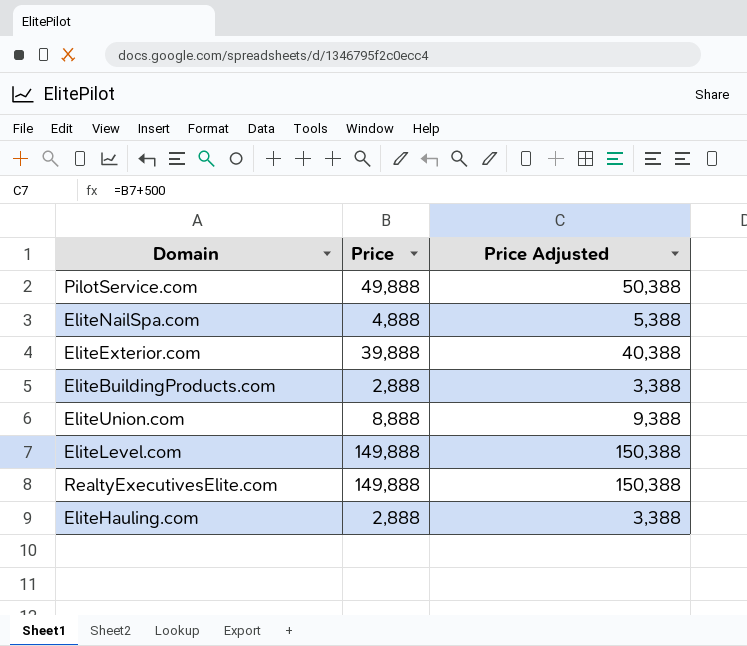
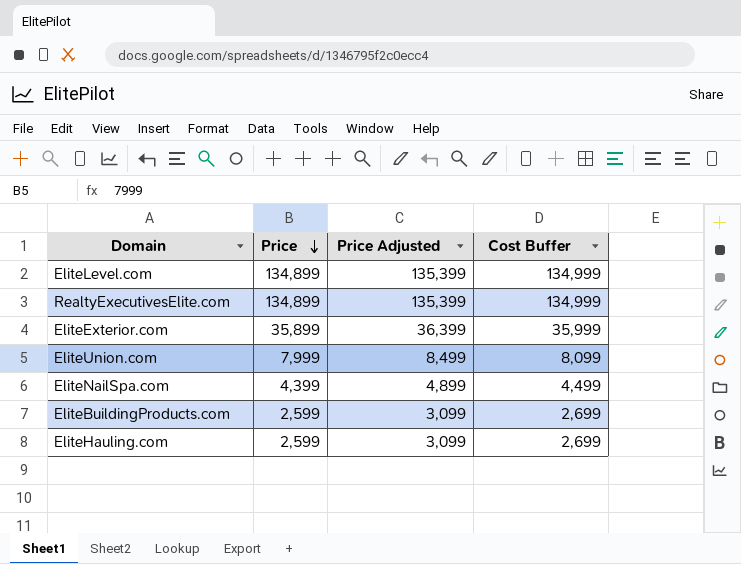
row order: none -> Price descending
column Cost Buffer | formula: none -> [Price] + 100
row PilotService.com: 49,888 | 50,388 -> none
EliteLevel.com | Price: 149,888 -> 134,899
EliteLevel.com | Price Adjusted: 150,388 -> 135,399
RealtyExecutivesElite.com | Price: 149,888 -> 134,899
RealtyExecutivesElite.com | Price Adjusted: 150,388 -> 135,399
EliteExterior.com | Price: 39,888 -> 35,899
EliteExterior.com | Price Adjusted: 40,388 -> 36,399
EliteUnion.com | Price: 8,888 -> 7,999
EliteUnion.com | Price Adjusted: 9,388 -> 8,499
EliteNailSpa.com | Price: 4,888 -> 4,399
EliteNailSpa.com | Price Adjusted: 5,388 -> 4,899
EliteBuildingProducts.com | Price: 2,888 -> 2,599
EliteBuildingProducts.com | Price Adjusted: 3,388 -> 3,099
EliteHauling.com | Price: 2,888 -> 2,599
EliteHauling.com | Price Adjusted: 3,388 -> 3,099

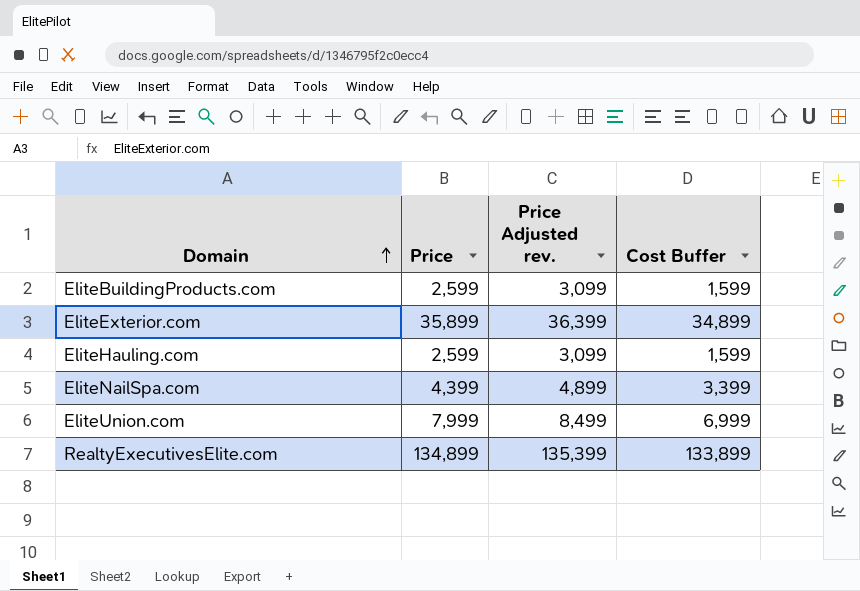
row order: Price descending -> Domain ascending
column name: Price Adjusted -> Price Adjusted rev.
column Cost Buffer | formula: [Price] + 100 -> [Price] - 1000
row EliteLevel.com: 134,899 | 135,399 | 134,999 -> none

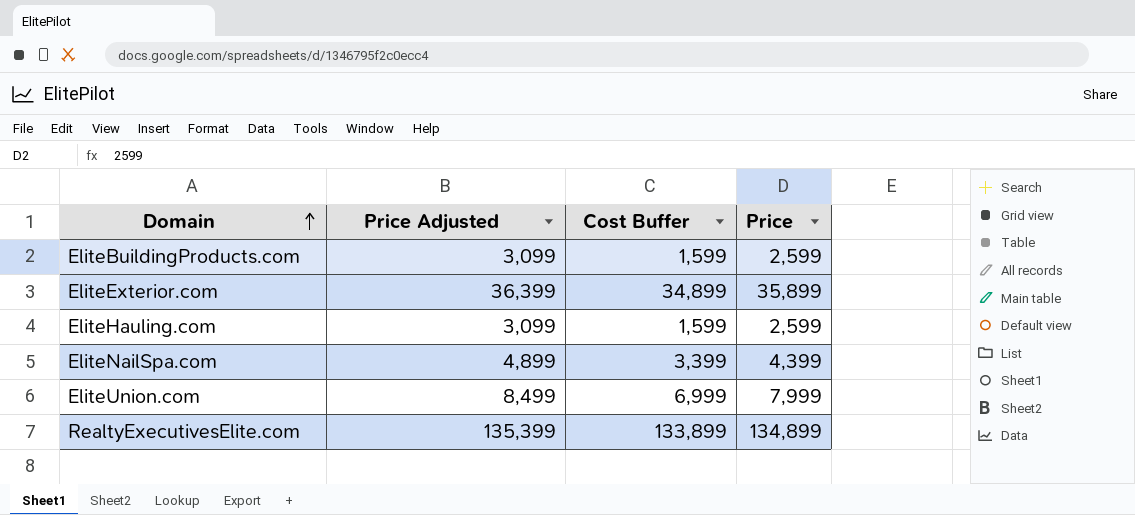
column name: Price Adjusted rev. -> Price Adjusted
column Price | position: 2 -> 4

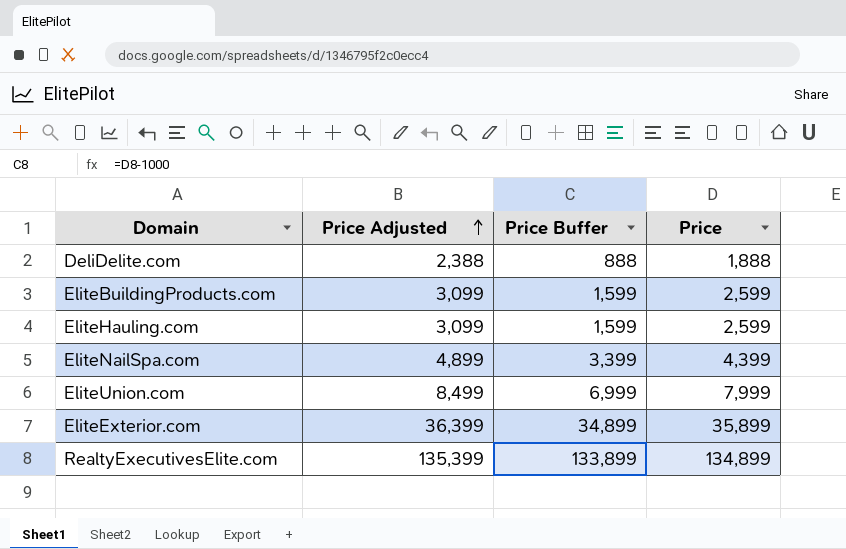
row order: Domain ascending -> Price Adjusted ascending
column name: Cost Buffer -> Price Buffer
row DeliDelite.com: none -> 2,388 | 888 | 1,888

